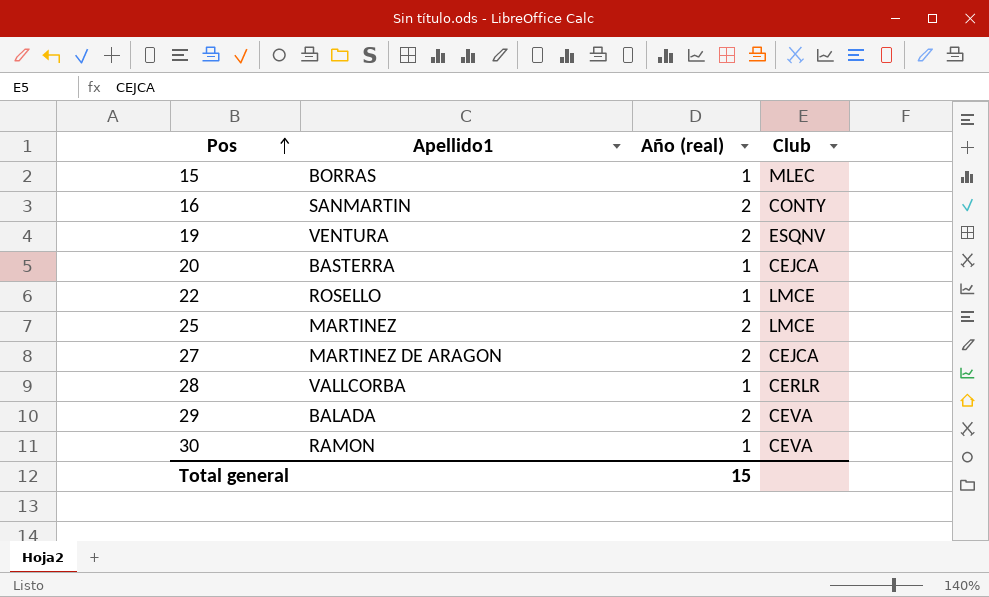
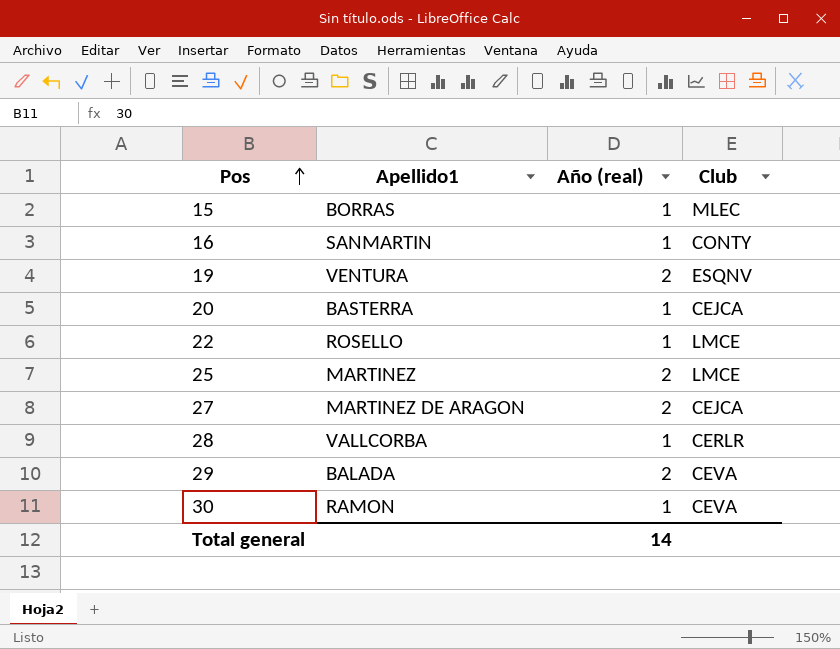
16 | Año (real): 2 -> 1
Total general | Año (real): 15 -> 14

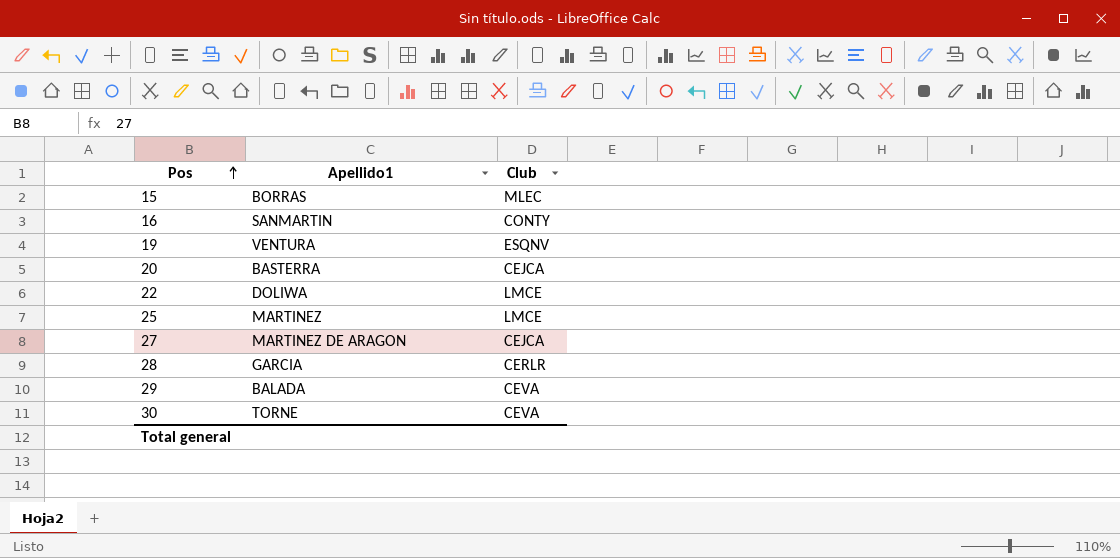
column Año (real) | position: 3 -> none
22 | Apellido1: ROSELLO -> DOLIWA
28 | Apellido1: VALLCORBA -> GARCIA
30 | Apellido1: RAMON -> TORNE

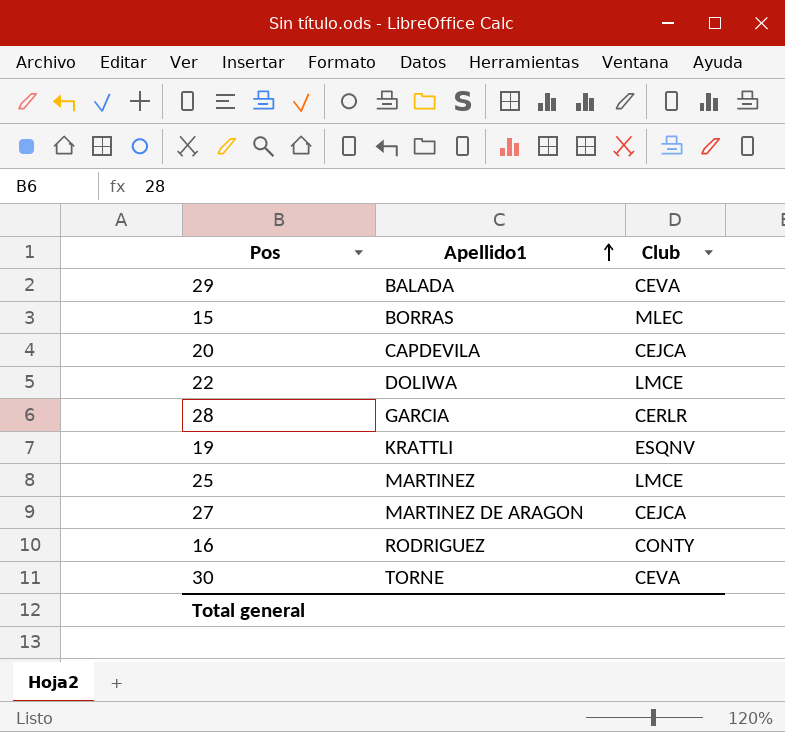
row order: Pos ascending -> Apellido1 ascending
20 | Apellido1: BASTERRA -> CAPDEVILA
19 | Apellido1: VENTURA -> KRATTLI
16 | Apellido1: SANMARTIN -> RODRIGUEZ

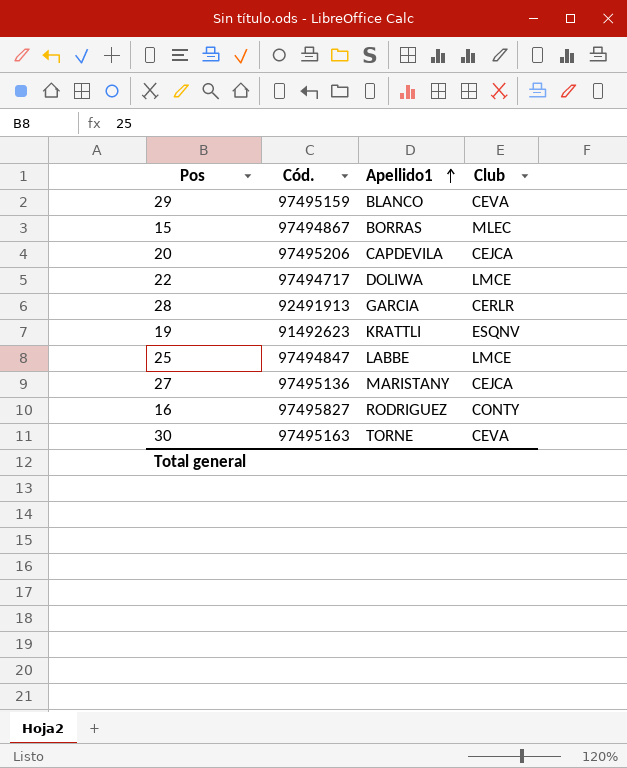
column Cód. | position: none -> 2
29 | Apellido1: BALADA -> BLANCO
25 | Apellido1: MARTINEZ -> LABBE
27 | Apellido1: MARTINEZ DE ARAGON -> MARISTANY

